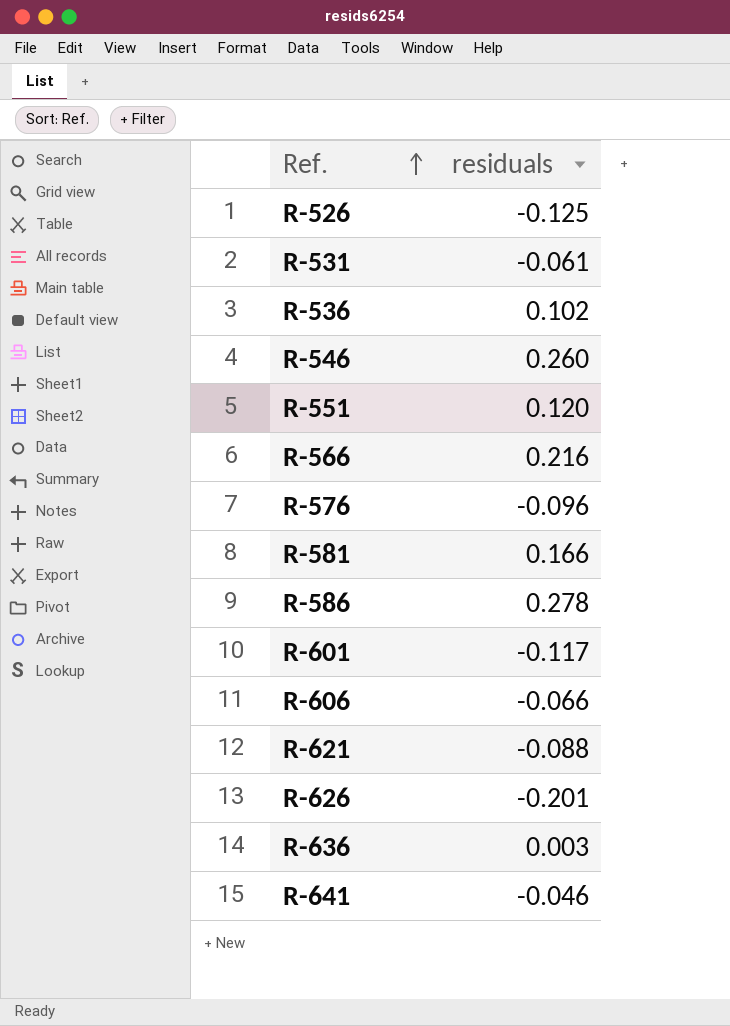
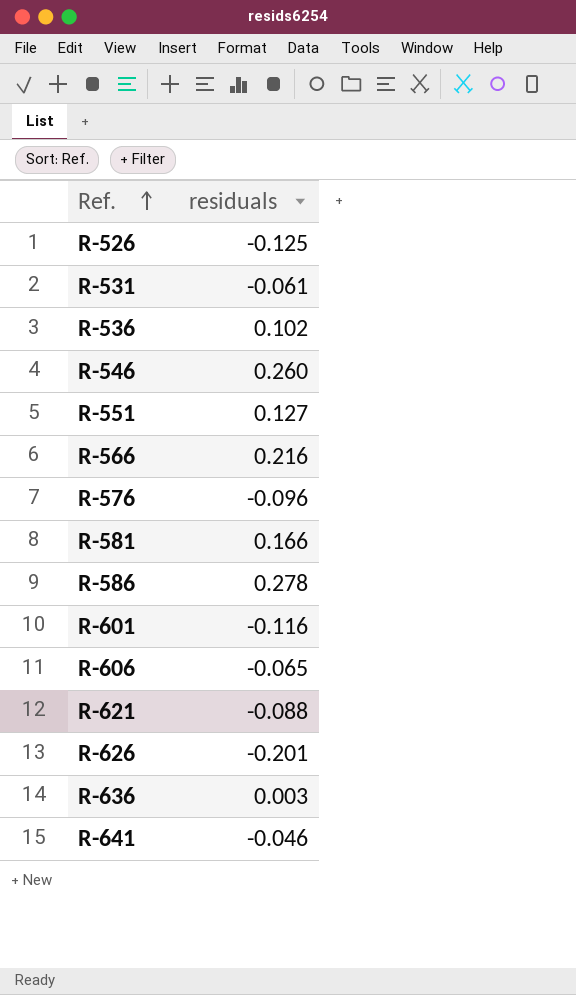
R-551 | residuals: 0.120 -> 0.127
R-601 | residuals: -0.117 -> -0.116
R-606 | residuals: -0.066 -> -0.065

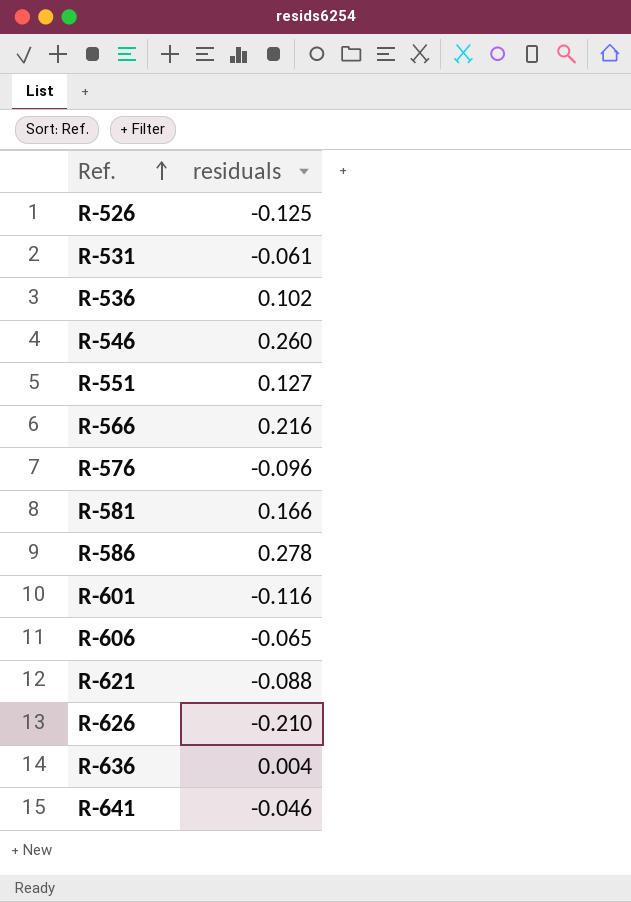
R-626 | residuals: -0.201 -> -0.210
R-636 | residuals: 0.003 -> 0.004

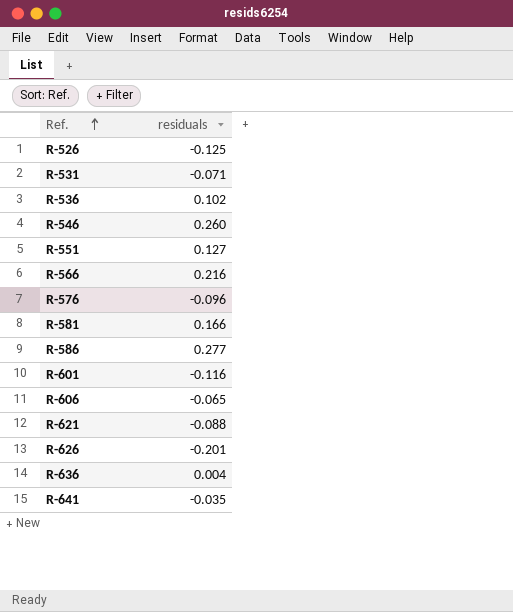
R-531 | residuals: -0.061 -> -0.071
R-586 | residuals: 0.278 -> 0.277
R-626 | residuals: -0.210 -> -0.201
R-641 | residuals: -0.046 -> -0.035

